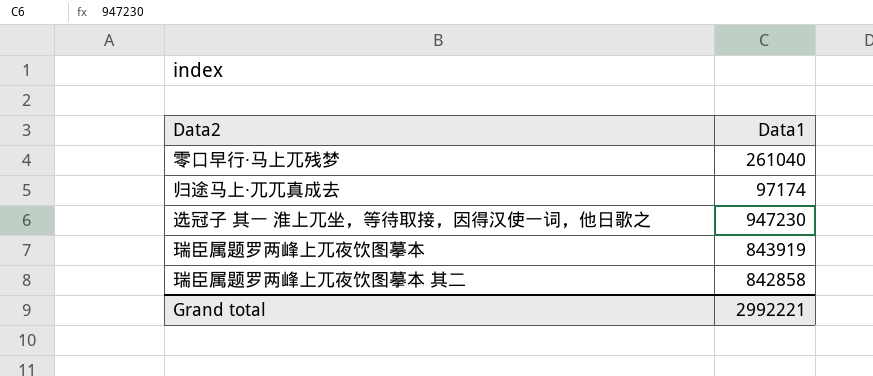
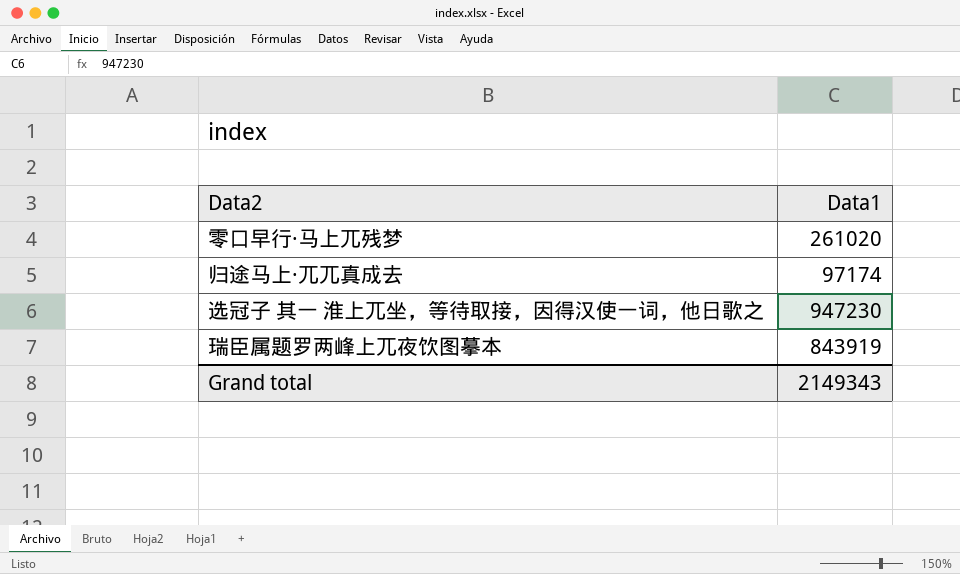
row 瑞臣属题罗两峰上兀夜饮图摹本 其二: 842858 -> none
零口早行·马上兀残梦 | Data1: 261040 -> 261020
Grand total | Data1: 2992221 -> 2149343

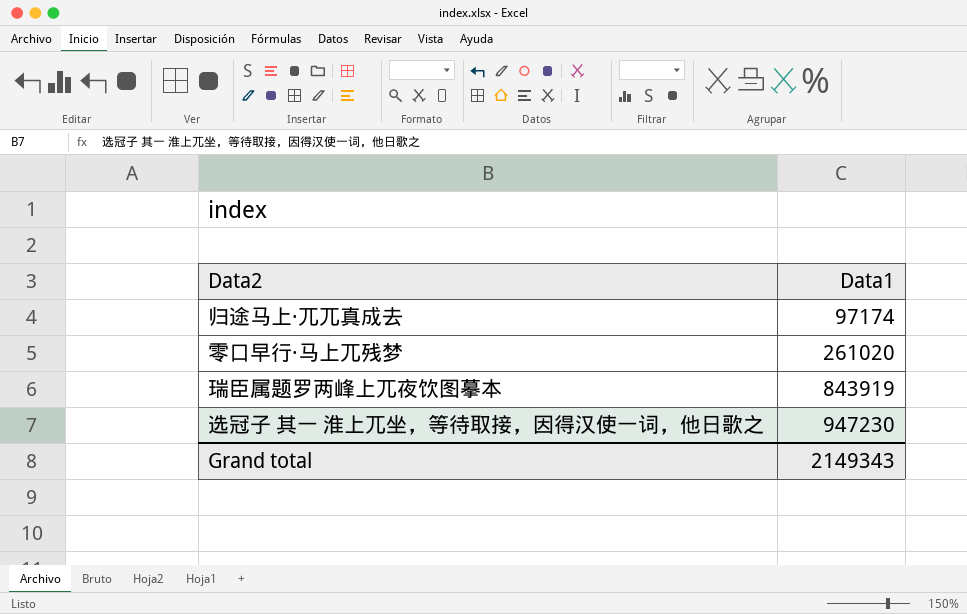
row order: none -> Data1 ascending

